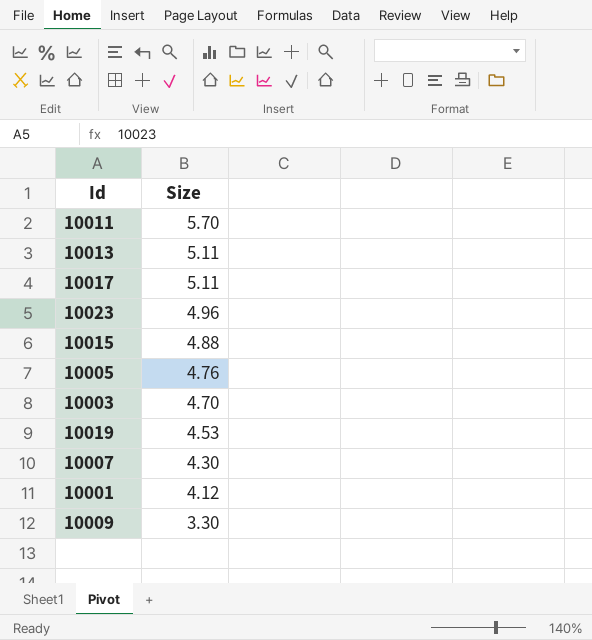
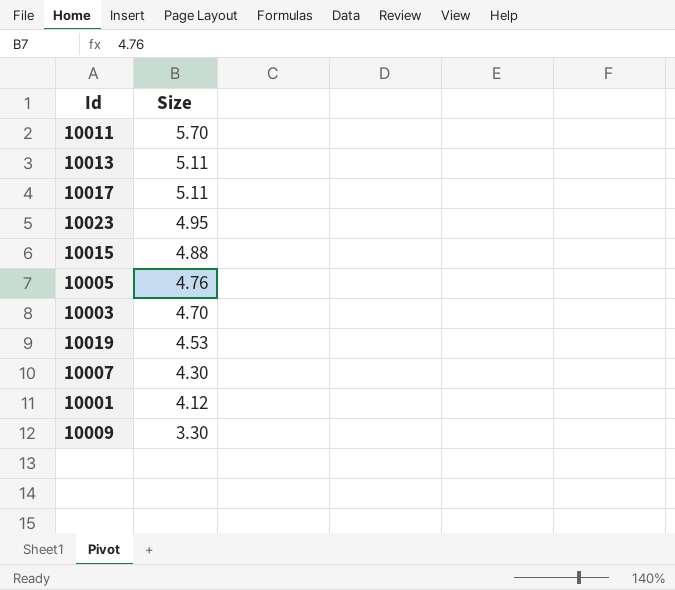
10023 | Size: 4.96 -> 4.95

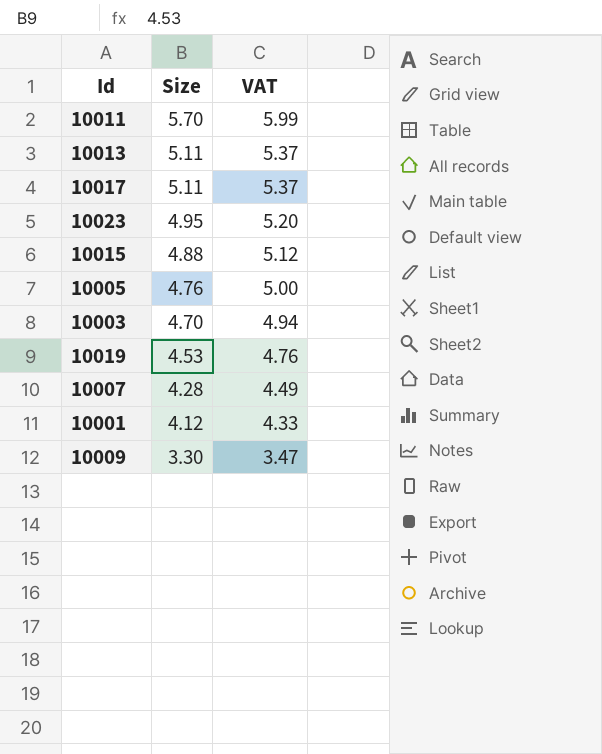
column VAT | formula: none -> [Size] * 1.05
10007 | Size: 4.30 -> 4.28

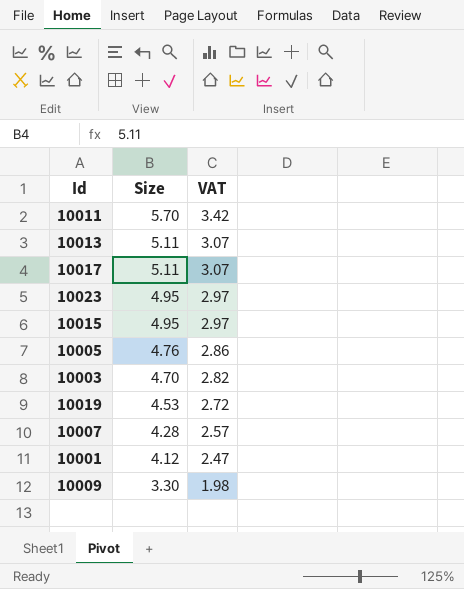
column VAT | formula: [Size] * 1.05 -> [Size] * 0.6
10015 | Size: 4.88 -> 4.95

